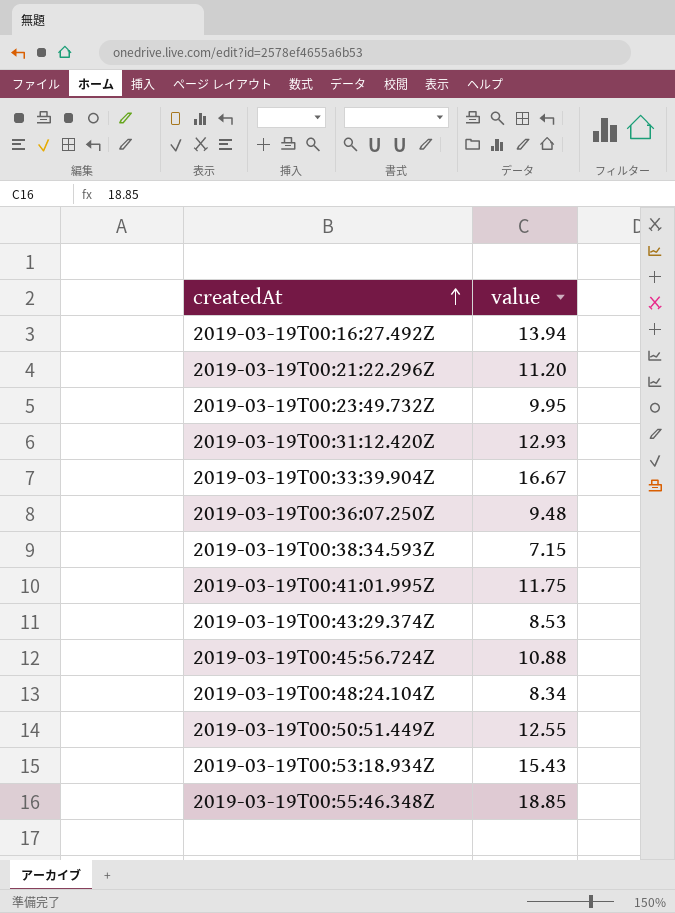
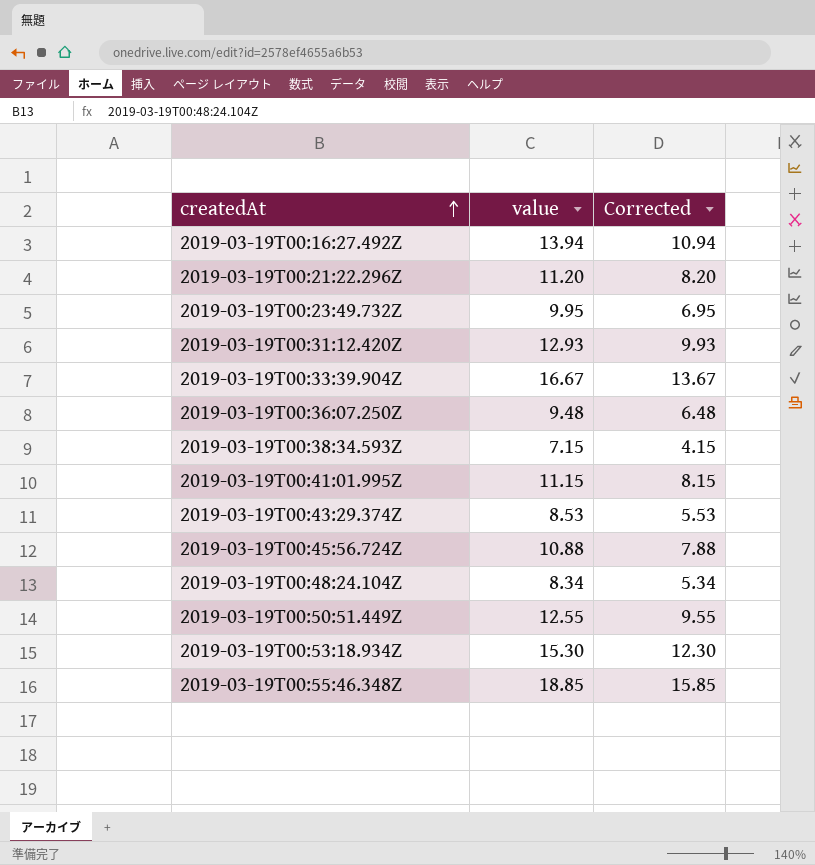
column Corrected | formula: none -> [value] - 3
2019-03-19T00:41:01.995Z | value: 11.75 -> 11.15
2019-03-19T00:53:18.934Z | value: 15.43 -> 15.30

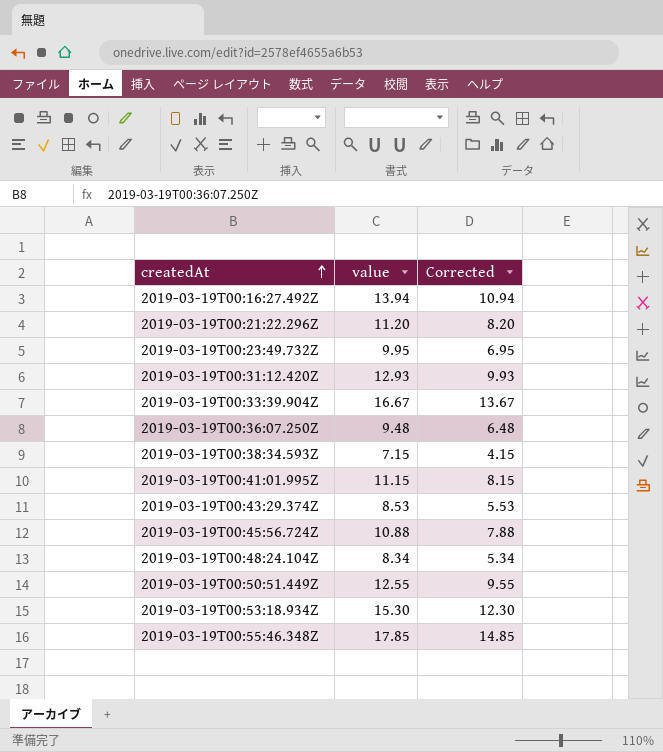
2019-03-19T00:55:46.348Z | value: 18.85 -> 17.85
2019-03-19T00:55:46.348Z | Corrected: 15.85 -> 14.85

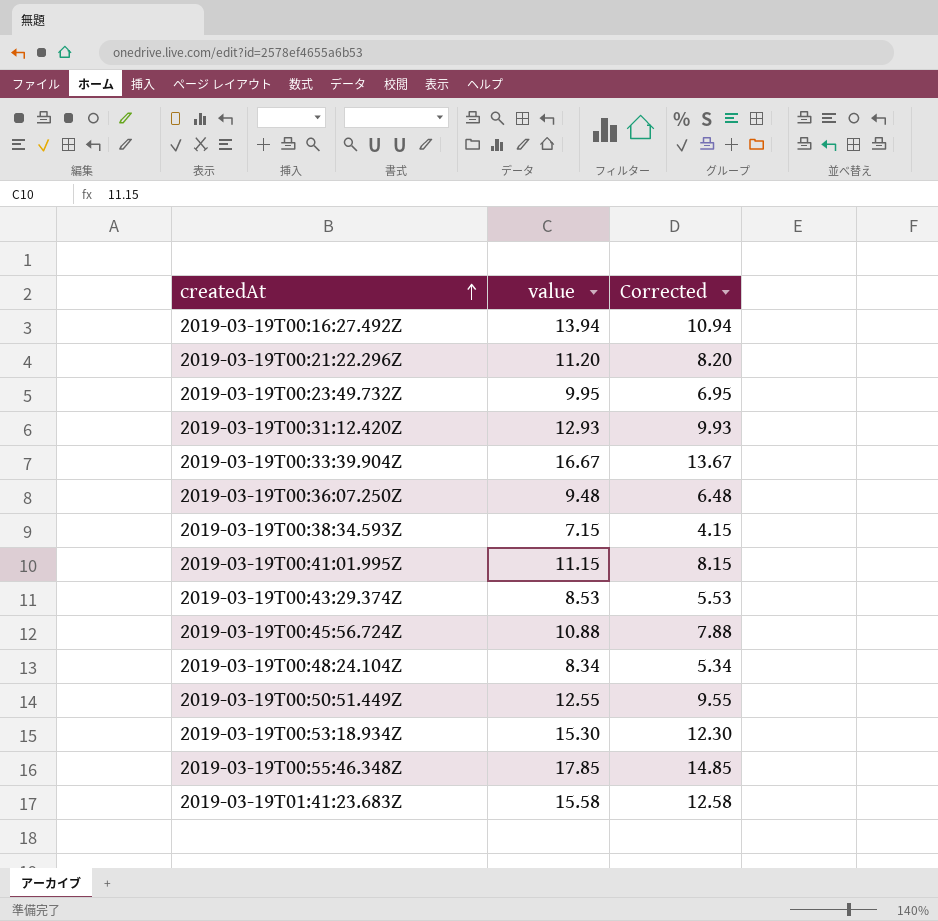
row 2019-03-19T01:41:23.683Z: none -> 15.58 | 12.58

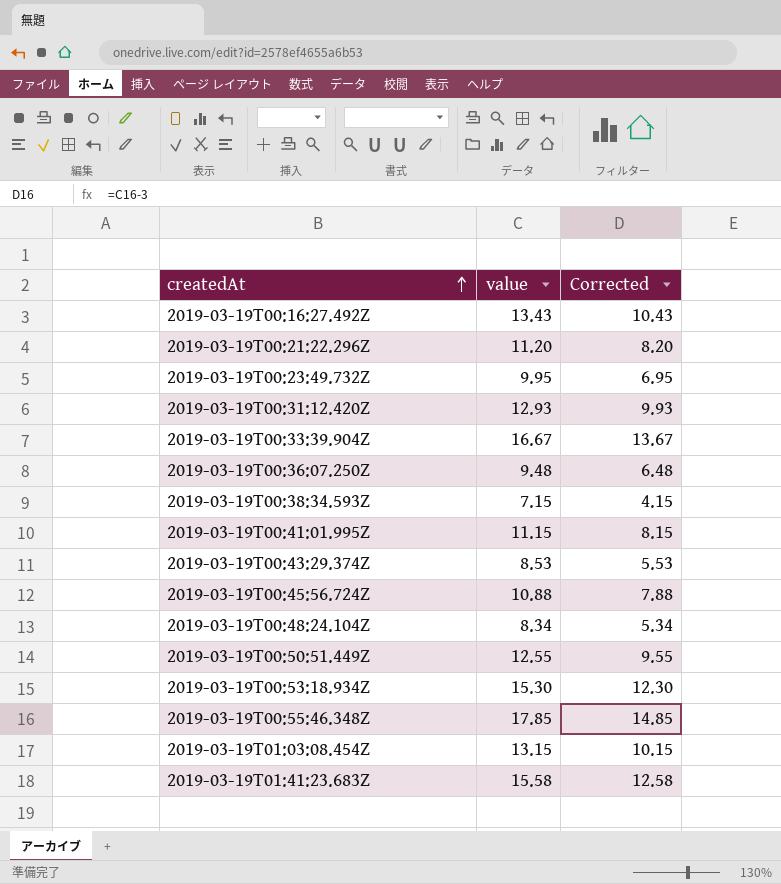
2019-03-19T00:16:27.492Z | value: 13.94 -> 13.43
2019-03-19T00:16:27.492Z | Corrected: 10.94 -> 10.43
row 2019-03-19T01:03:08.454Z: none -> 13.15 | 10.15

